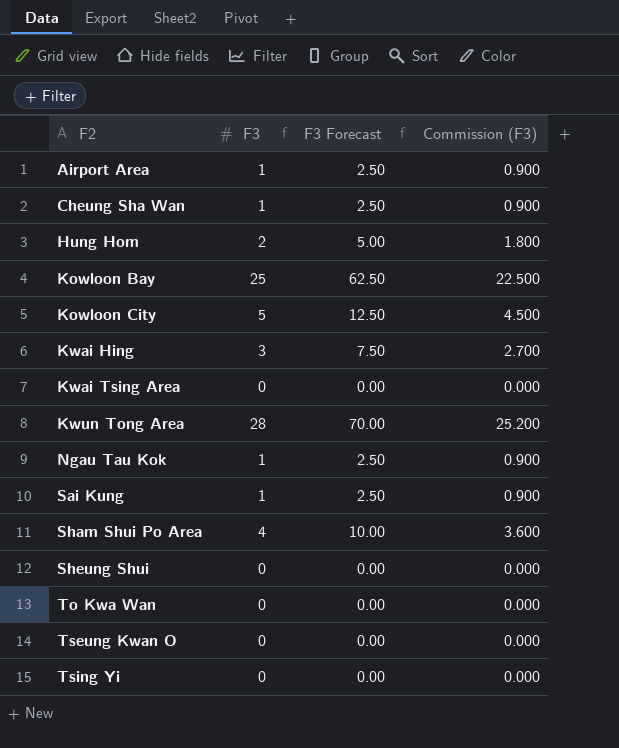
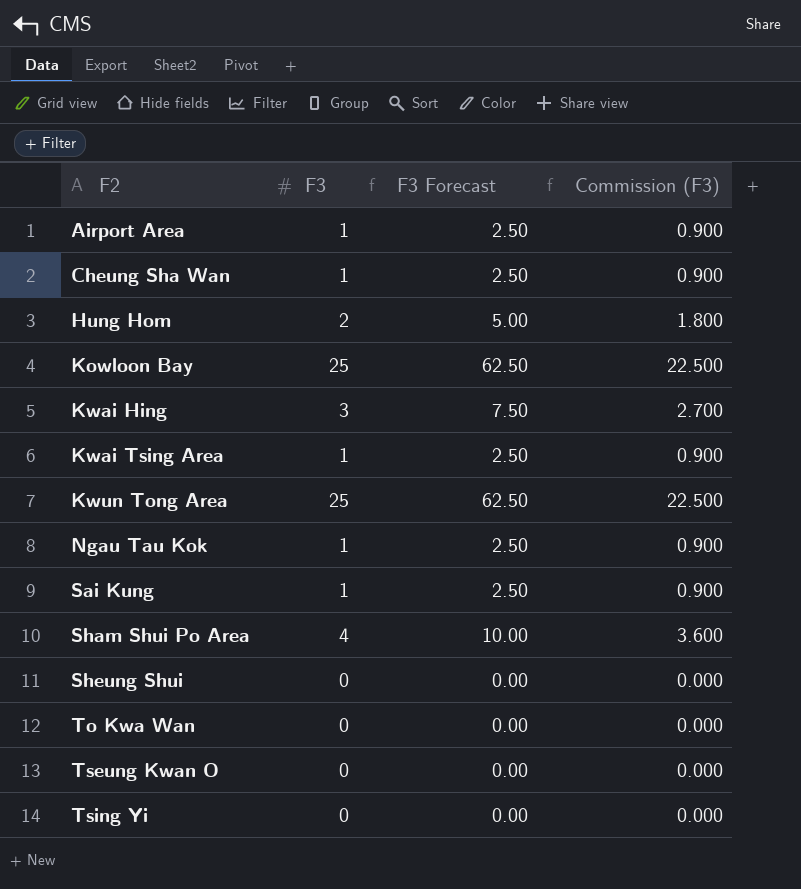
row Kowloon City: 5 | 12.50 | 4.500 -> none
Kwai Tsing Area | F3: 0 -> 1
Kwai Tsing Area | F3 Forecast: 0.00 -> 2.50
Kwai Tsing Area | Commission (F3): 0.000 -> 0.900
Kwun Tong Area | F3: 28 -> 25
Kwun Tong Area | F3 Forecast: 70.00 -> 62.50
Kwun Tong Area | Commission (F3): 25.200 -> 22.500

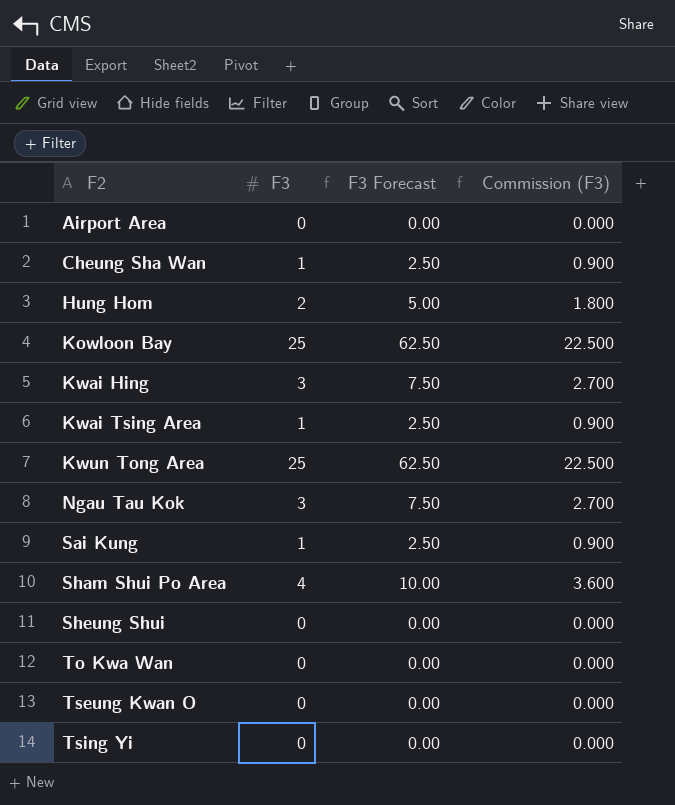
Airport Area | F3: 1 -> 0
Airport Area | F3 Forecast: 2.50 -> 0.00
Airport Area | Commission (F3): 0.900 -> 0.000
Ngau Tau Kok | F3: 1 -> 3
Ngau Tau Kok | F3 Forecast: 2.50 -> 7.50
Ngau Tau Kok | Commission (F3): 0.900 -> 2.700

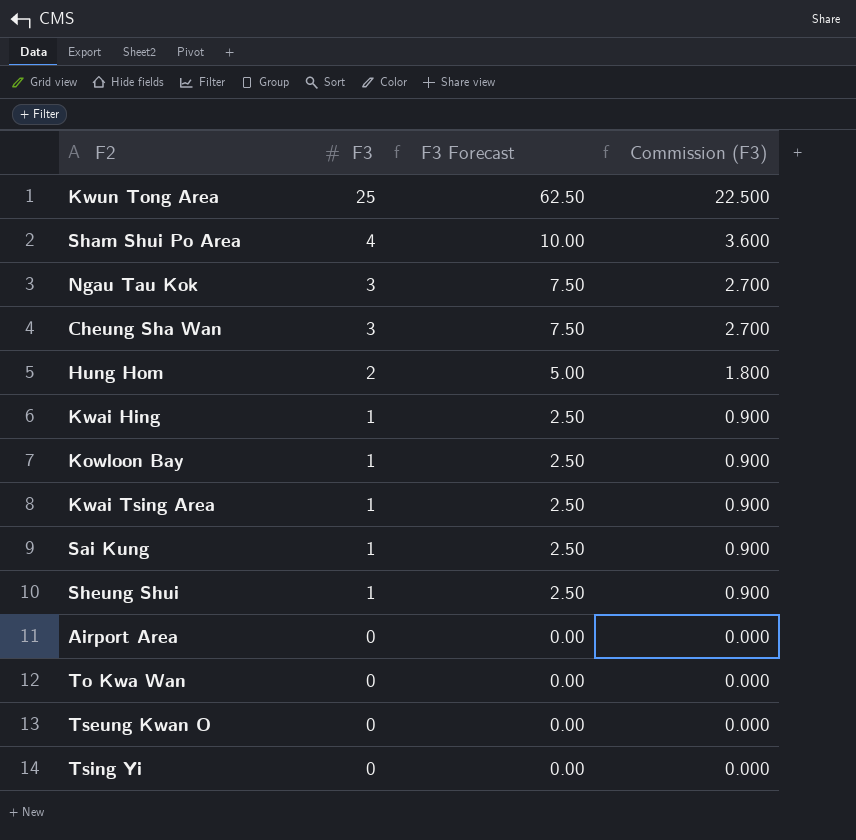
row order: F2 ascending -> F3 descending
Cheung Sha Wan | F3: 1 -> 3
Cheung Sha Wan | F3 Forecast: 2.50 -> 7.50
Cheung Sha Wan | Commission (F3): 0.900 -> 2.700
Kwai Hing | F3: 3 -> 1
Kwai Hing | F3 Forecast: 7.50 -> 2.50
Kwai Hing | Commission (F3): 2.700 -> 0.900
Kowloon Bay | F3: 25 -> 1
Kowloon Bay | F3 Forecast: 62.50 -> 2.50
Kowloon Bay | Commission (F3): 22.500 -> 0.900
Sheung Shui | F3: 0 -> 1
Sheung Shui | F3 Forecast: 0.00 -> 2.50
Sheung Shui | Commission (F3): 0.000 -> 0.900

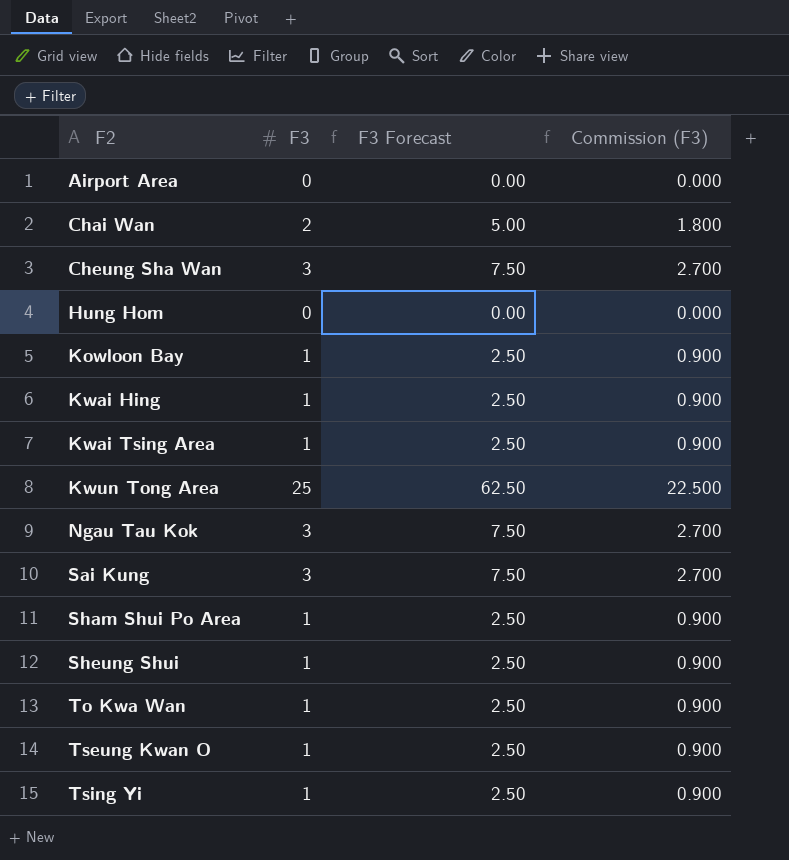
row order: F3 descending -> F2 ascending
row Chai Wan: none -> 2 | 5.00 | 1.800
Hung Hom | F3: 2 -> 0
Hung Hom | F3 Forecast: 5.00 -> 0.00
Hung Hom | Commission (F3): 1.800 -> 0.000
Sai Kung | F3: 1 -> 3
Sai Kung | F3 Forecast: 2.50 -> 7.50
Sai Kung | Commission (F3): 0.900 -> 2.700
Sham Shui Po Area | F3: 4 -> 1
Sham Shui Po Area | F3 Forecast: 10.00 -> 2.50
Sham Shui Po Area | Commission (F3): 3.600 -> 0.900
To Kwa Wan | F3: 0 -> 1
To Kwa Wan | F3 Forecast: 0.00 -> 2.50
To Kwa Wan | Commission (F3): 0.000 -> 0.900
Tseung Kwan O | F3: 0 -> 1
Tseung Kwan O | F3 Forecast: 0.00 -> 2.50
Tseung Kwan O | Commission (F3): 0.000 -> 0.900
Tsing Yi | F3: 0 -> 1
Tsing Yi | F3 Forecast: 0.00 -> 2.50
Tsing Yi | Commission (F3): 0.000 -> 0.900

